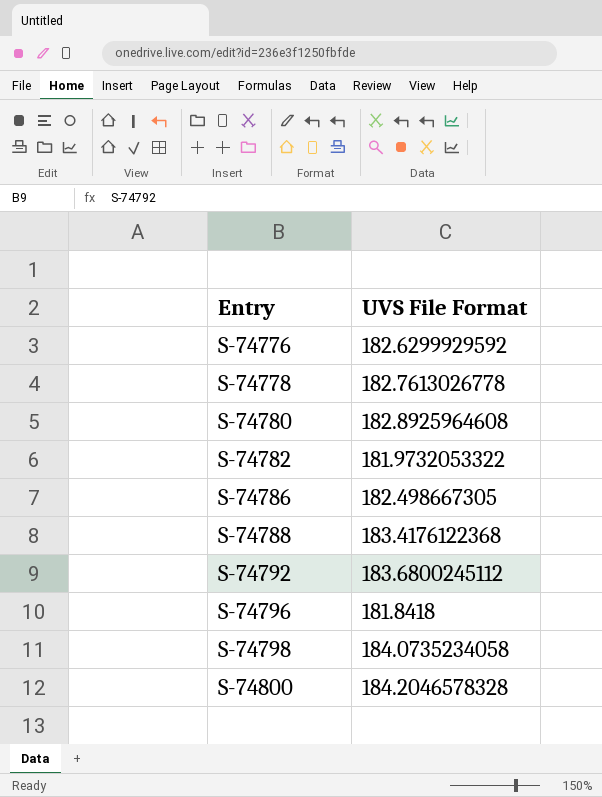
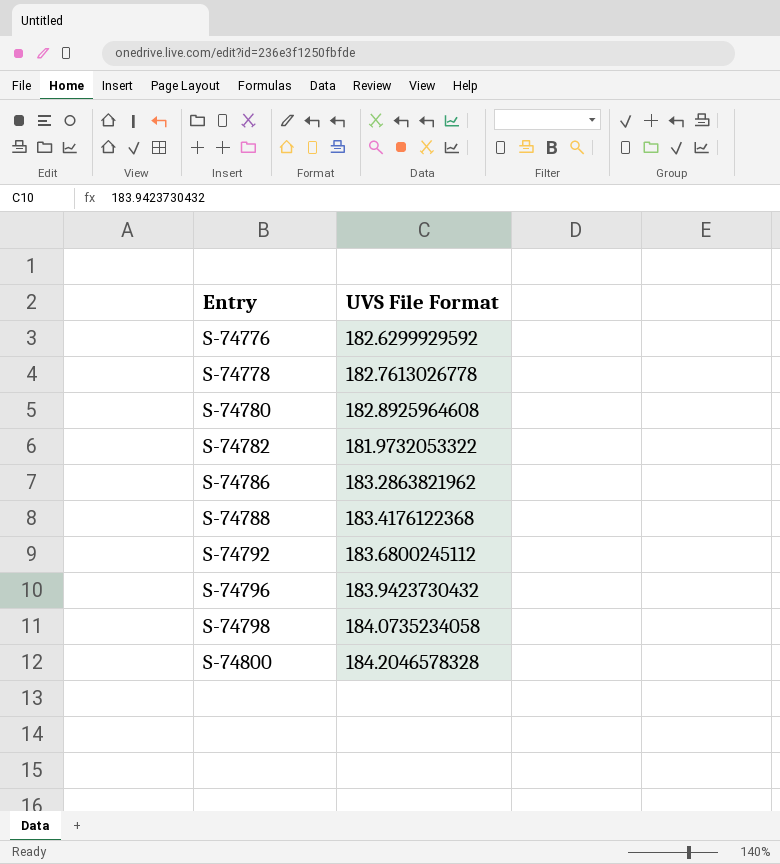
S-74786 | UVS File Format: 182.498667305 -> 183.2863821962
S-74796 | UVS File Format: 181.8418 -> 183.9423730432

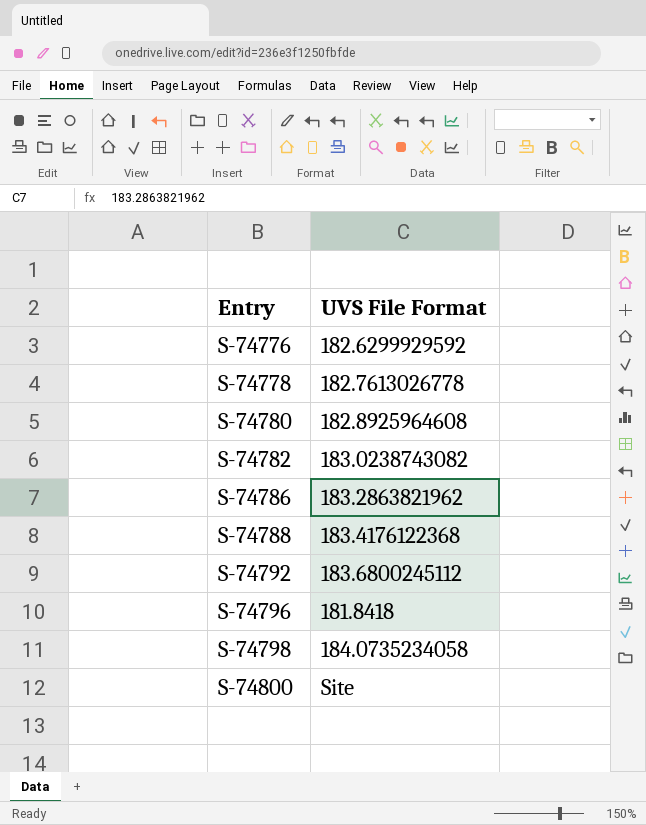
S-74782 | UVS File Format: 181.9732053322 -> 183.0238743082
S-74796 | UVS File Format: 183.9423730432 -> 181.8418
S-74800 | UVS File Format: 184.2046578328 -> Site

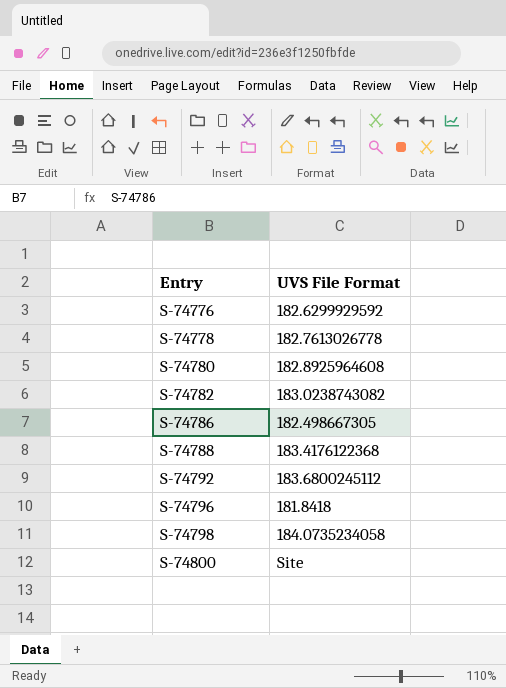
S-74786 | UVS File Format: 183.2863821962 -> 182.498667305

